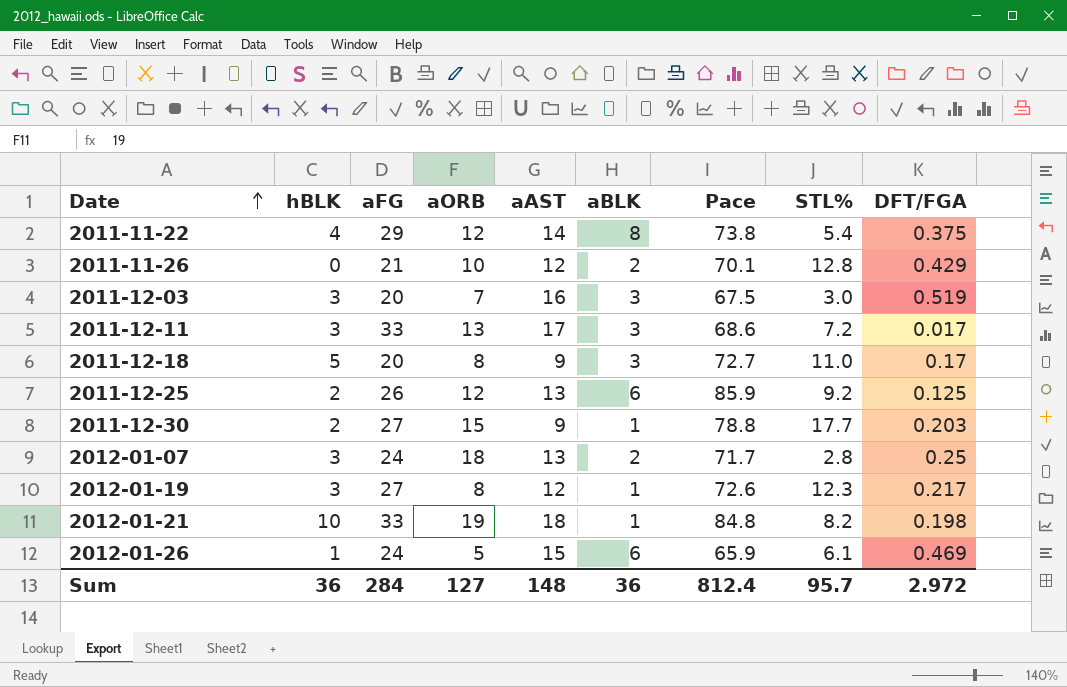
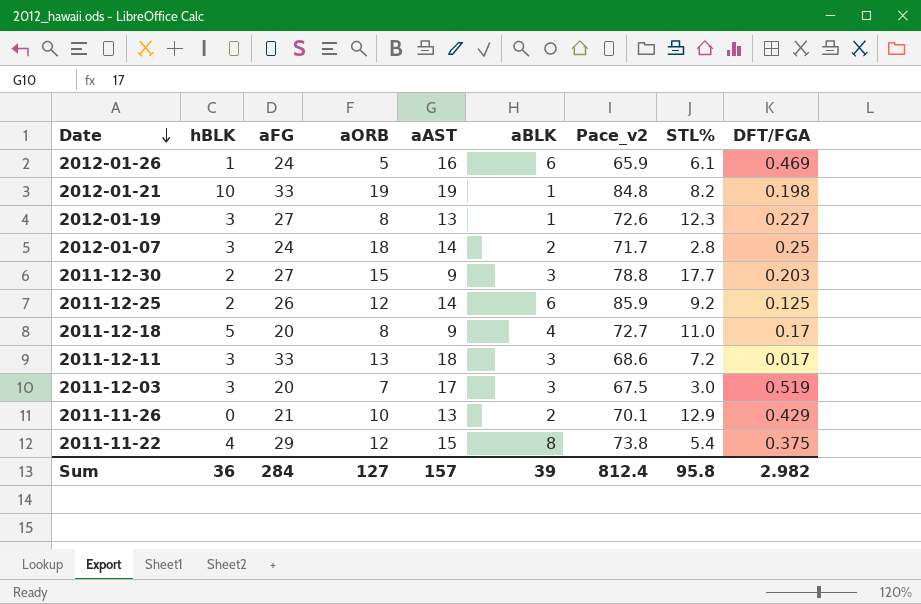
row order: Date ascending -> Date descending
column name: Pace -> Pace_v2
2012-01-26 | aAST: 15 -> 16
2012-01-21 | aAST: 18 -> 19
2012-01-19 | aAST: 12 -> 13
2012-01-19 | DFT/FGA: 0.217 -> 0.227
2012-01-07 | aAST: 13 -> 14
2011-12-30 | aBLK: 1 -> 3
2011-12-25 | aAST: 13 -> 14
2011-12-18 | aBLK: 3 -> 4
2011-12-11 | aAST: 17 -> 18
2011-12-03 | aAST: 16 -> 17
2011-11-26 | aAST: 12 -> 13
2011-11-26 | STL%: 12.8 -> 12.9
2011-11-22 | aAST: 14 -> 15
Sum | aAST: 148 -> 157
Sum | aBLK: 36 -> 39
Sum | STL%: 95.7 -> 95.8
Sum | DFT/FGA: 2.972 -> 2.982

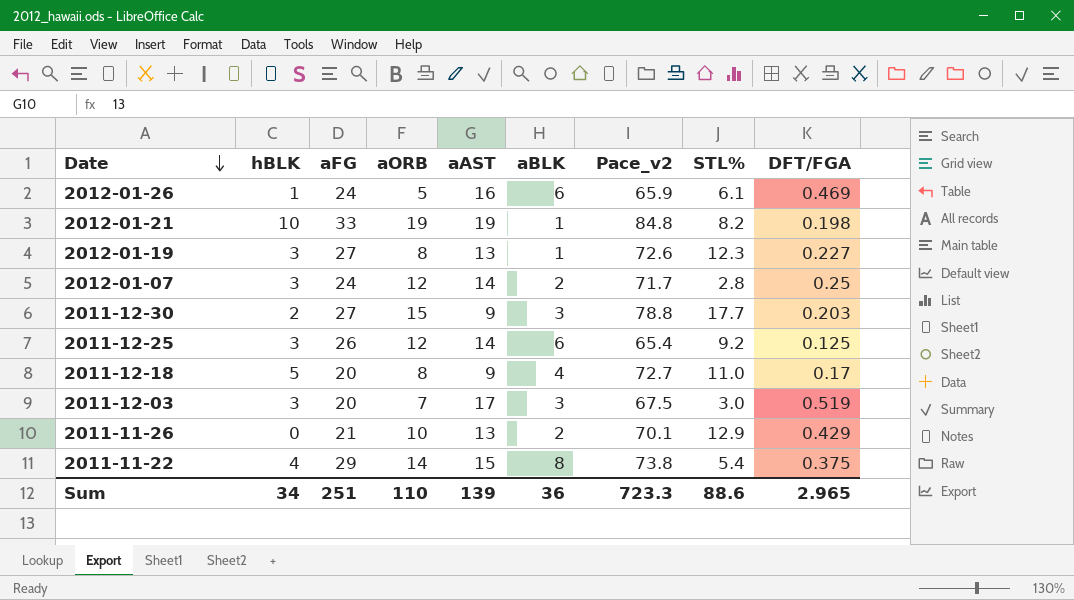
row 2011-12-11: 3 | 33 | 13 | 18 | 3 | 68.6 | 7.2 | 0.017 -> none
2012-01-07 | aORB: 18 -> 12
2011-12-25 | hBLK: 2 -> 3
2011-12-25 | Pace_v2: 85.9 -> 65.4
2011-11-22 | aORB: 12 -> 14
Sum | hBLK: 36 -> 34
Sum | aFG: 284 -> 251
Sum | aORB: 127 -> 110
Sum | aAST: 157 -> 139
Sum | aBLK: 39 -> 36
Sum | Pace_v2: 812.4 -> 723.3
Sum | STL%: 95.8 -> 88.6
Sum | DFT/FGA: 2.982 -> 2.965

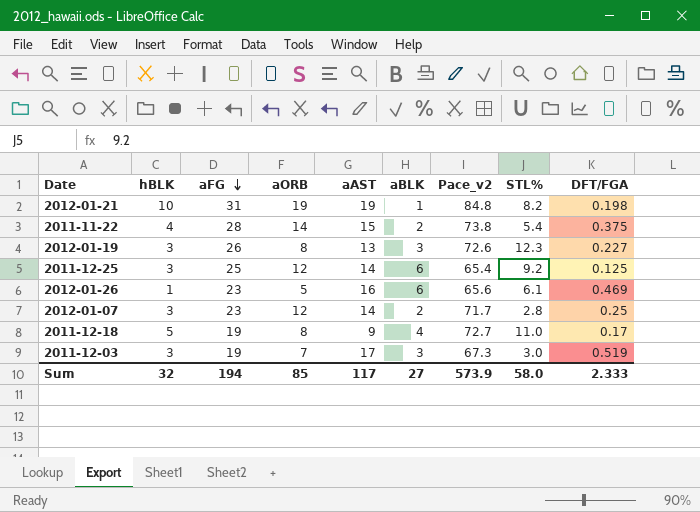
row order: Date descending -> aFG descending
row 2011-12-30: 2 | 27 | 15 | 9 | 3 | 78.8 | 17.7 | 0.203 -> none
row 2011-11-26: 0 | 21 | 10 | 13 | 2 | 70.1 | 12.9 | 0.429 -> none
2012-01-21 | aFG: 33 -> 31
2011-11-22 | aFG: 29 -> 28
2011-11-22 | aBLK: 8 -> 2
2012-01-19 | aFG: 27 -> 26
2012-01-19 | aBLK: 1 -> 3
2011-12-25 | aFG: 26 -> 25
2012-01-26 | aFG: 24 -> 23
2012-01-26 | Pace_v2: 65.9 -> 65.6
2012-01-07 | aFG: 24 -> 23
2011-12-18 | aFG: 20 -> 19
2011-12-03 | aFG: 20 -> 19
2011-12-03 | Pace_v2: 67.5 -> 67.3
Sum | hBLK: 34 -> 32
Sum | aFG: 251 -> 194
Sum | aORB: 110 -> 85
Sum | aAST: 139 -> 117
Sum | aBLK: 36 -> 27
Sum | Pace_v2: 723.3 -> 573.9
Sum | STL%: 88.6 -> 58.0
Sum | DFT/FGA: 2.965 -> 2.333

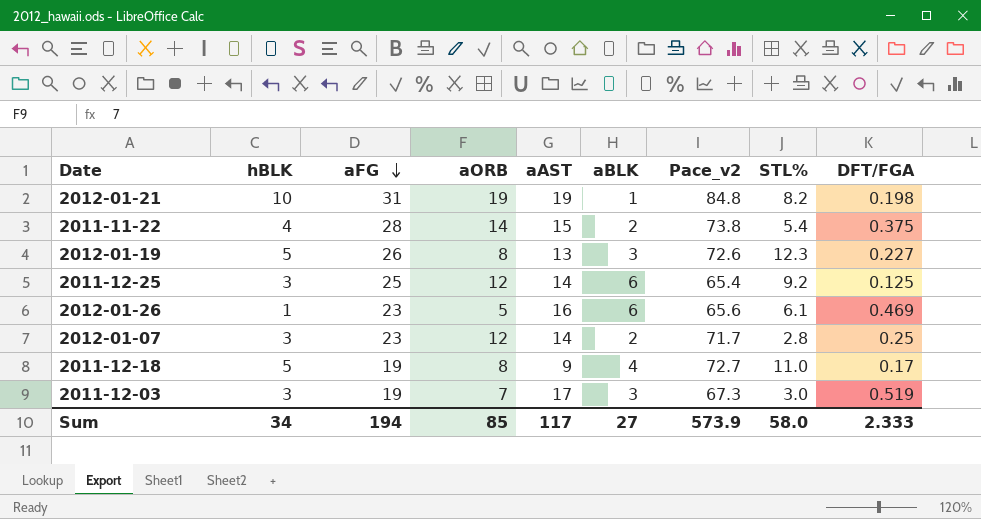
2012-01-19 | hBLK: 3 -> 5
Sum | hBLK: 32 -> 34

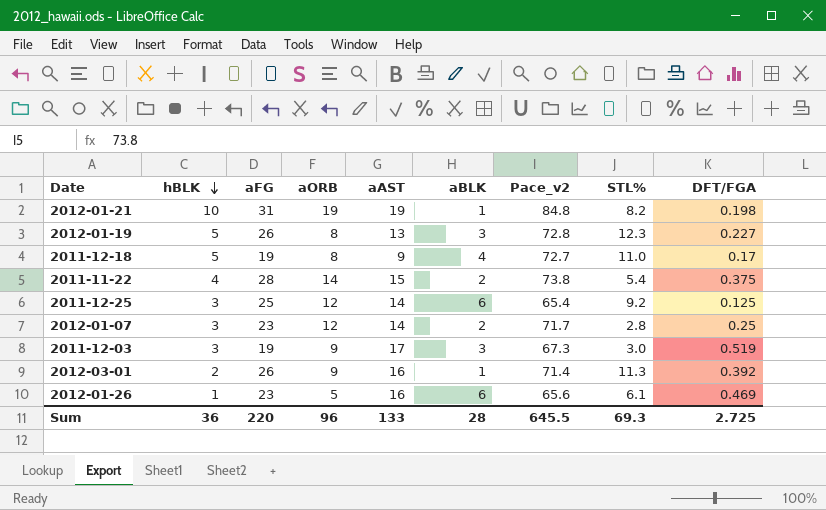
row order: aFG descending -> hBLK descending
2012-01-19 | Pace_v2: 72.6 -> 72.8
2011-12-03 | aORB: 7 -> 9
row 2012-03-01: none -> 2 | 26 | 9 | 16 | 1 | 71.4 | 11.3 | 0.392
Sum | hBLK: 34 -> 36
Sum | aFG: 194 -> 220
Sum | aORB: 85 -> 96
Sum | aAST: 117 -> 133
Sum | aBLK: 27 -> 28
Sum | Pace_v2: 573.9 -> 645.5
Sum | STL%: 58.0 -> 69.3
Sum | DFT/FGA: 2.333 -> 2.725

